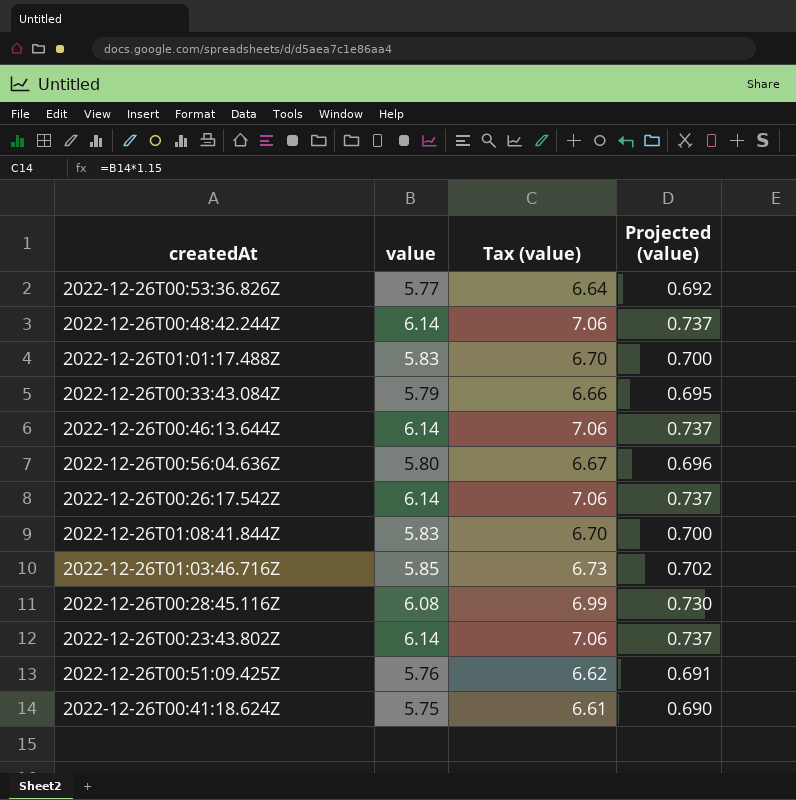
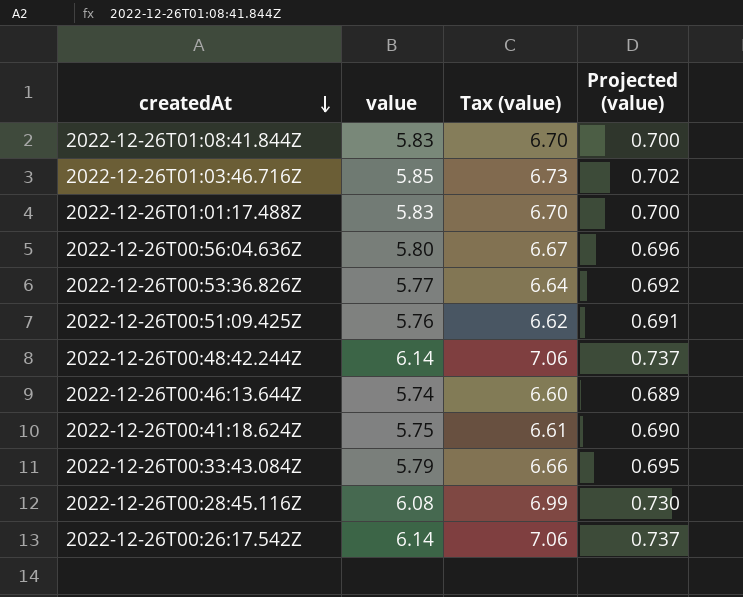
row order: none -> createdAt descending
row 2022-12-26T00:23:43.802Z: 6.14 | 7.06 | 0.737 -> none
2022-12-26T00:46:13.644Z | value: 6.14 -> 5.74
2022-12-26T00:46:13.644Z | Tax (value): 7.06 -> 6.60
2022-12-26T00:46:13.644Z | Projected (value): 0.737 -> 0.689

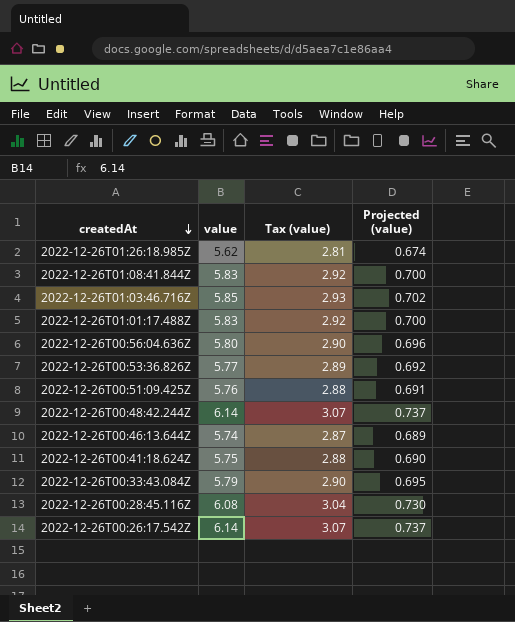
column Tax (value) | formula: [value] * 1.15 -> [value] * 0.5
row 2022-12-26T01:26:18.985Z: none -> 5.62 | 2.81 | 0.674

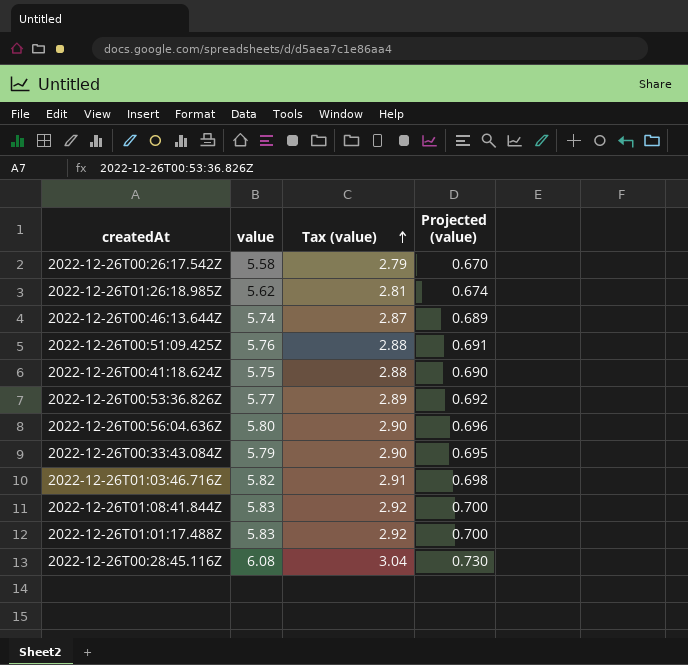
row order: createdAt descending -> Tax (value) ascending
row 2022-12-26T00:48:42.244Z: 6.14 | 3.07 | 0.737 -> none
2022-12-26T00:26:17.542Z | value: 6.14 -> 5.58
2022-12-26T00:26:17.542Z | Tax (value): 3.07 -> 2.79
2022-12-26T00:26:17.542Z | Projected (value): 0.737 -> 0.670
2022-12-26T01:03:46.716Z | value: 5.85 -> 5.82
2022-12-26T01:03:46.716Z | Tax (value): 2.93 -> 2.91
2022-12-26T01:03:46.716Z | Projected (value): 0.702 -> 0.698

